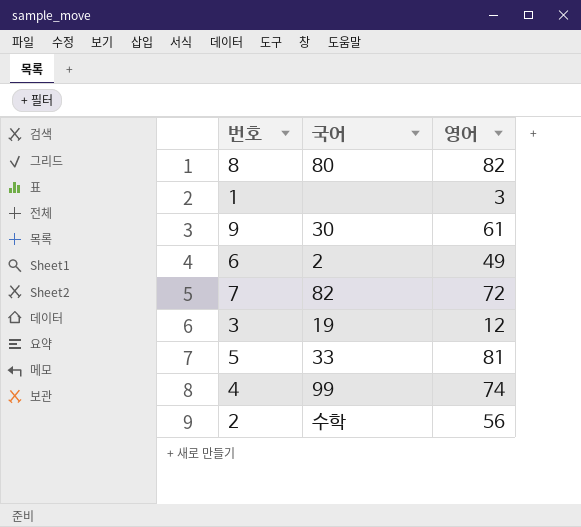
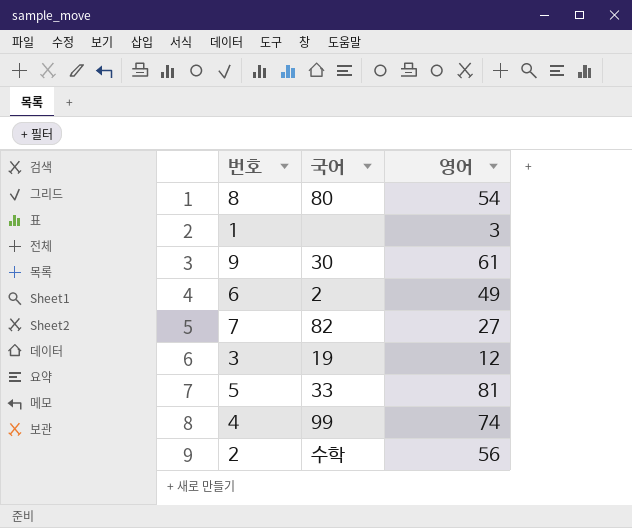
8 | 영어: 82 -> 54
7 | 영어: 72 -> 27

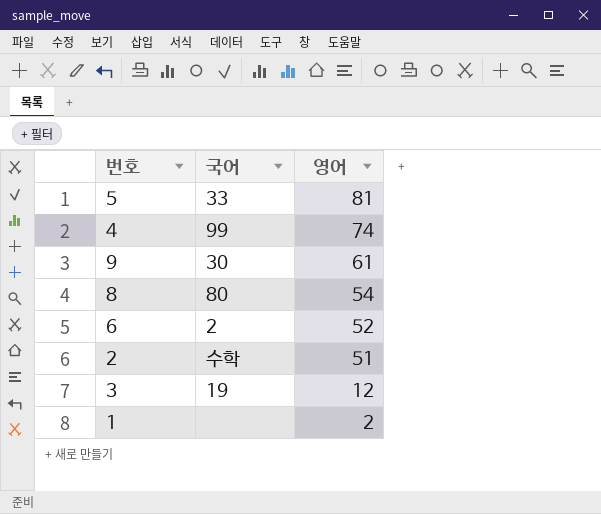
row order: none -> 영어 descending
row 7: 82 | 27 -> none
6 | 영어: 49 -> 52
2 | 영어: 56 -> 51
1 | 영어: 3 -> 2

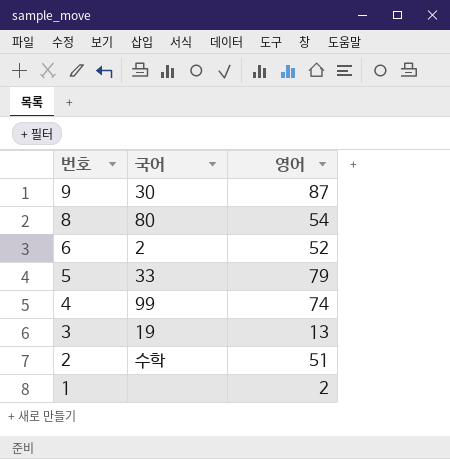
row order: 영어 descending -> 번호 descending
9 | 영어: 61 -> 87
5 | 영어: 81 -> 79
3 | 영어: 12 -> 13

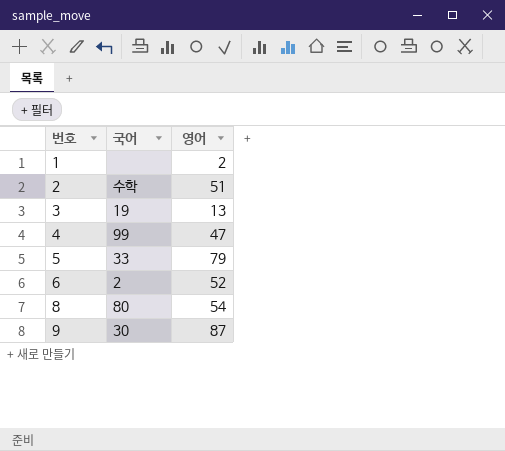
row order: 번호 descending -> 번호 ascending
4 | 영어: 74 -> 47

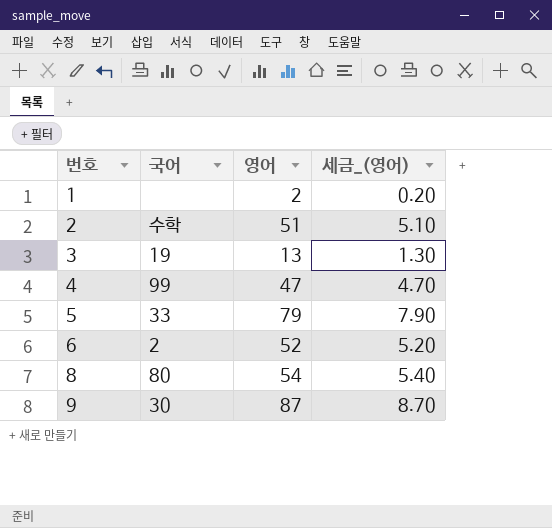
column 세금_(영어) | formula: none -> [영어] * 0.1

